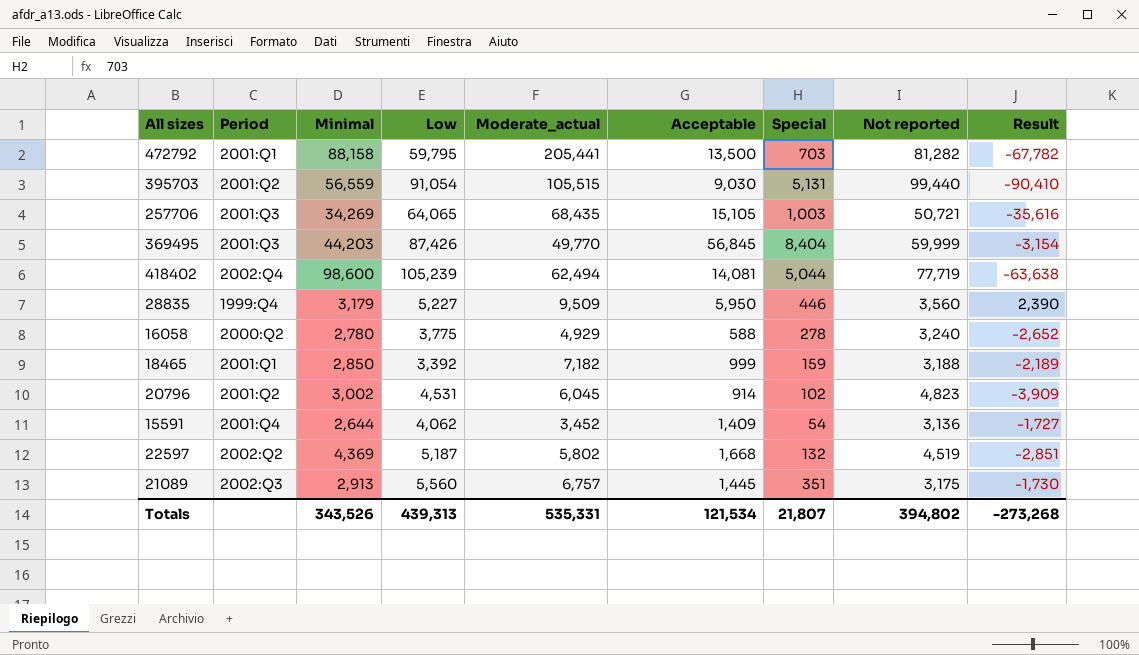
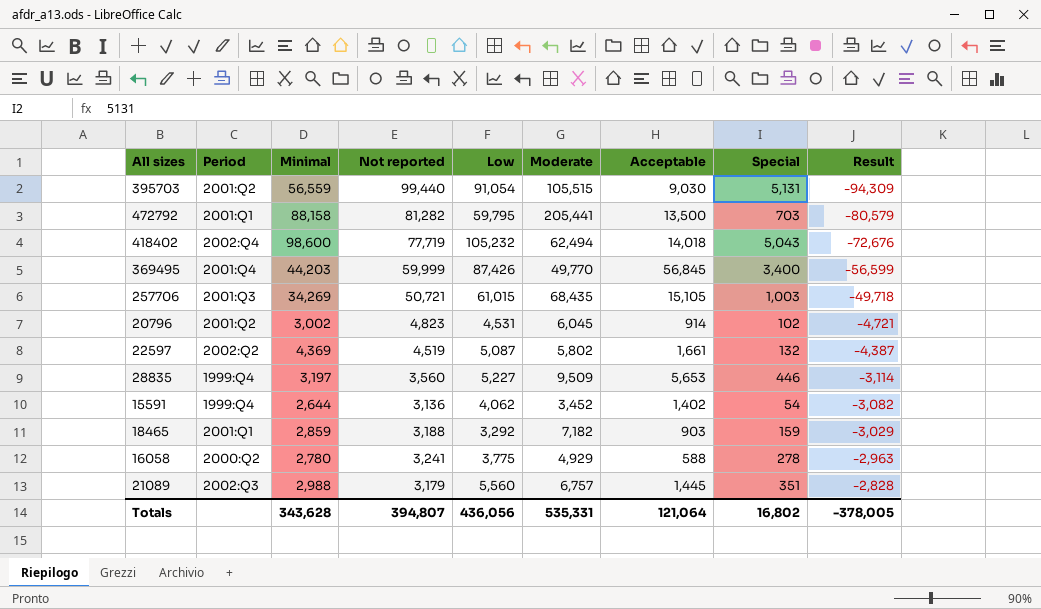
row order: none -> Result ascending
column Not reported | position: 8 -> 4
column name: Moderate_actual -> Moderate
column Result | formula: [Acceptable] - [Not reported] -> [Special] - [Not reported]
418402 | Low: 105,239 -> 105,232
418402 | Acceptable: 14,081 -> 14,018
418402 | Special: 5,044 -> 5,043
369495 | Period: 2001:Q3 -> 2001:Q4
369495 | Special: 8,404 -> 3,400
257706 | Low: 64,065 -> 61,015
22597 | Low: 5,187 -> 5,087
22597 | Acceptable: 1,668 -> 1,661
28835 | Minimal: 3,179 -> 3,197
28835 | Acceptable: 5,950 -> 5,653
15591 | Period: 2001:Q4 -> 1999:Q4
15591 | Acceptable: 1,409 -> 1,402
18465 | Minimal: 2,850 -> 2,859
18465 | Low: 3,392 -> 3,292
18465 | Acceptable: 999 -> 903
16058 | Not reported: 3,240 -> 3,241
21089 | Minimal: 2,913 -> 2,988
21089 | Not reported: 3,175 -> 3,179
Totals | Minimal: 343,526 -> 343,628
Totals | Not reported: 394,802 -> 394,807
Totals | Low: 439,313 -> 436,056
Totals | Acceptable: 121,534 -> 121,064
Totals | Special: 21,807 -> 16,802
Totals | Result: -273,268 -> -378,005

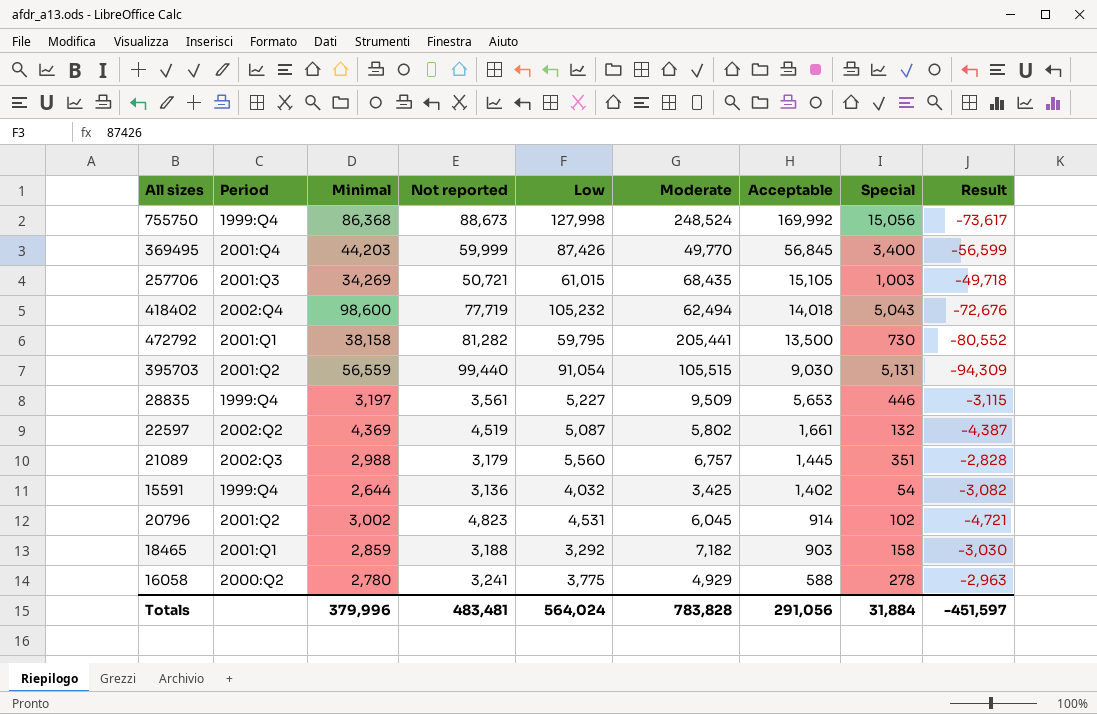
row order: Result ascending -> Acceptable descending
row 755750: none -> 1999:Q4 | 86,368 | 88,673 | 127,998 | 248,524 | 169,992 | 15,056 | -73,617
472792 | Minimal: 88,158 -> 38,158
472792 | Special: 703 -> 730
472792 | Result: -80,579 -> -80,552
28835 | Not reported: 3,560 -> 3,561
28835 | Result: -3,114 -> -3,115
15591 | Low: 4,062 -> 4,032
15591 | Moderate: 3,452 -> 3,425
18465 | Special: 159 -> 158
18465 | Result: -3,029 -> -3,030
Totals | Minimal: 343,628 -> 379,996
Totals | Not reported: 394,807 -> 483,481
Totals | Low: 436,056 -> 564,024
Totals | Moderate: 535,331 -> 783,828
Totals | Acceptable: 121,064 -> 291,056
Totals | Special: 16,802 -> 31,884
Totals | Result: -378,005 -> -451,597

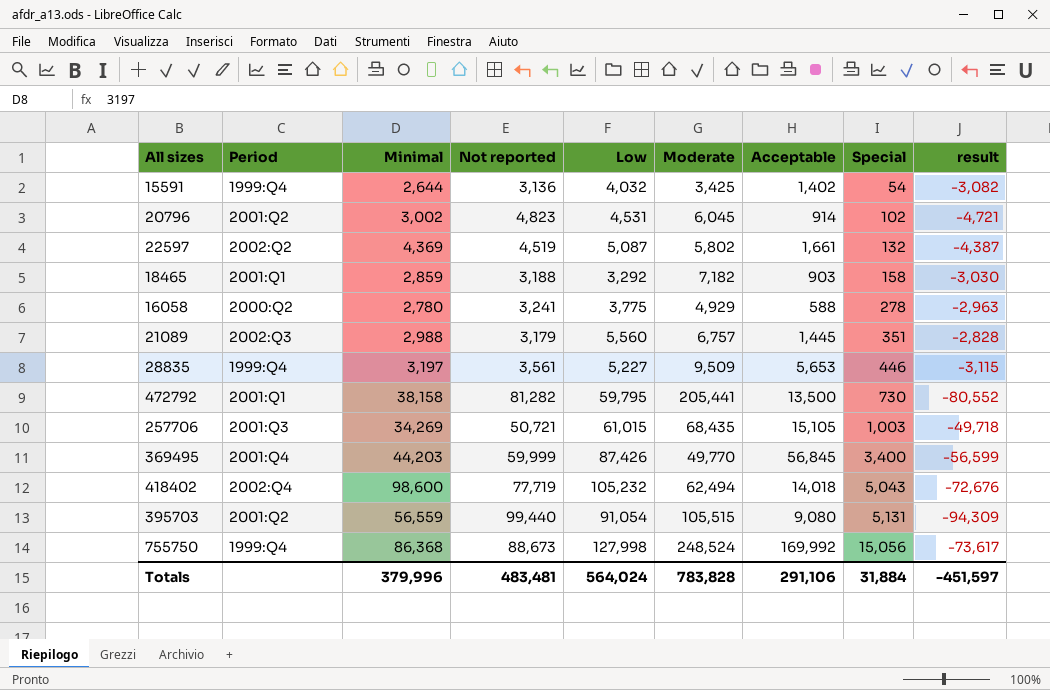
row order: Acceptable descending -> Special ascending
column name: Result -> result
395703 | Acceptable: 9,030 -> 9,080
Totals | Acceptable: 291,056 -> 291,106

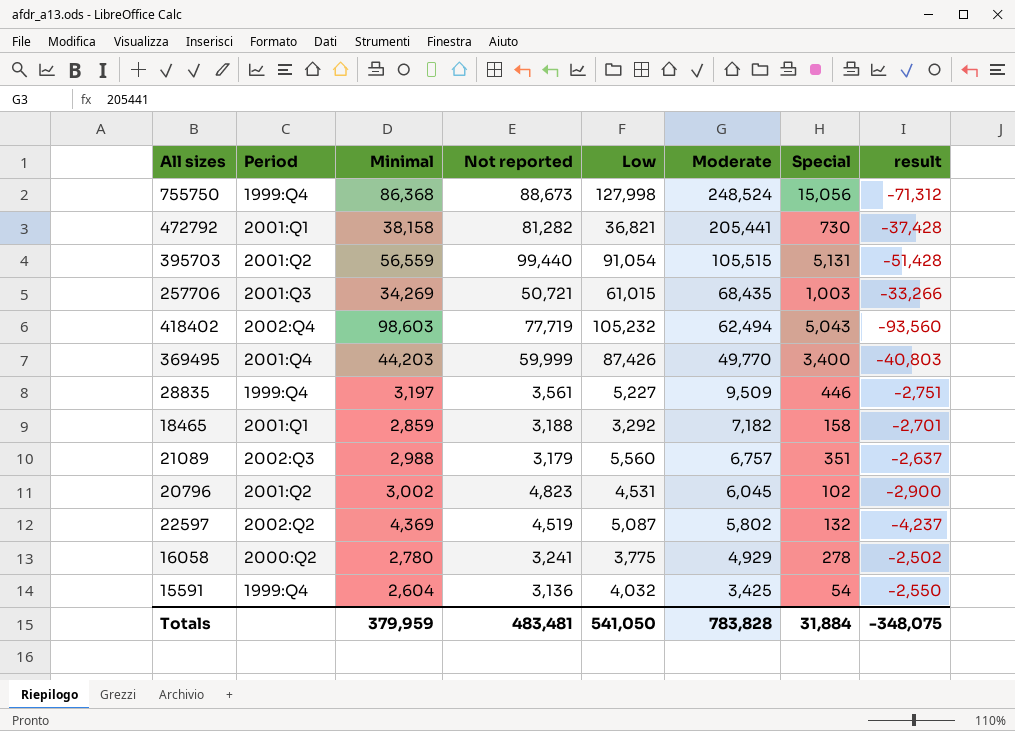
row order: Special ascending -> Moderate descending
column Acceptable | position: 7 -> none
column result | formula: [Special] - [Not reported] -> [Special] - [Minimal]
472792 | Low: 59,795 -> 36,821
418402 | Minimal: 98,600 -> 98,603
15591 | Minimal: 2,644 -> 2,604
Totals | Minimal: 379,996 -> 379,959
Totals | Low: 564,024 -> 541,050
Totals | result: -451,597 -> -348,075

